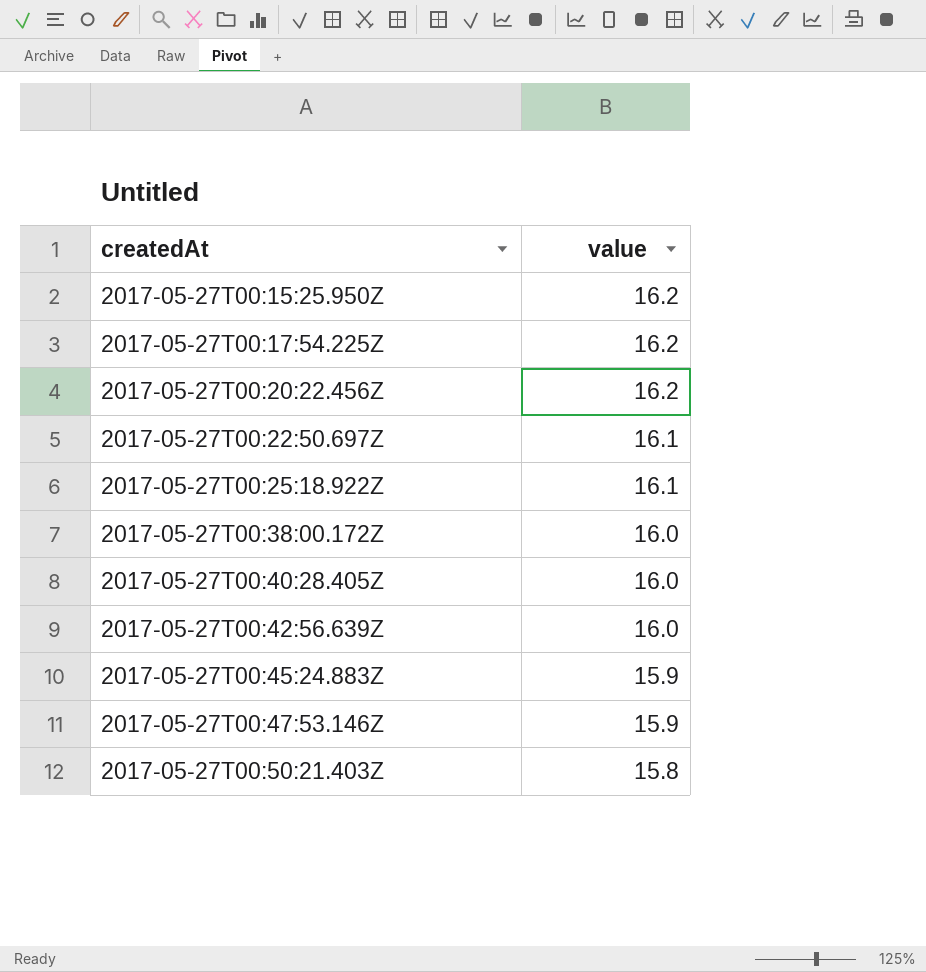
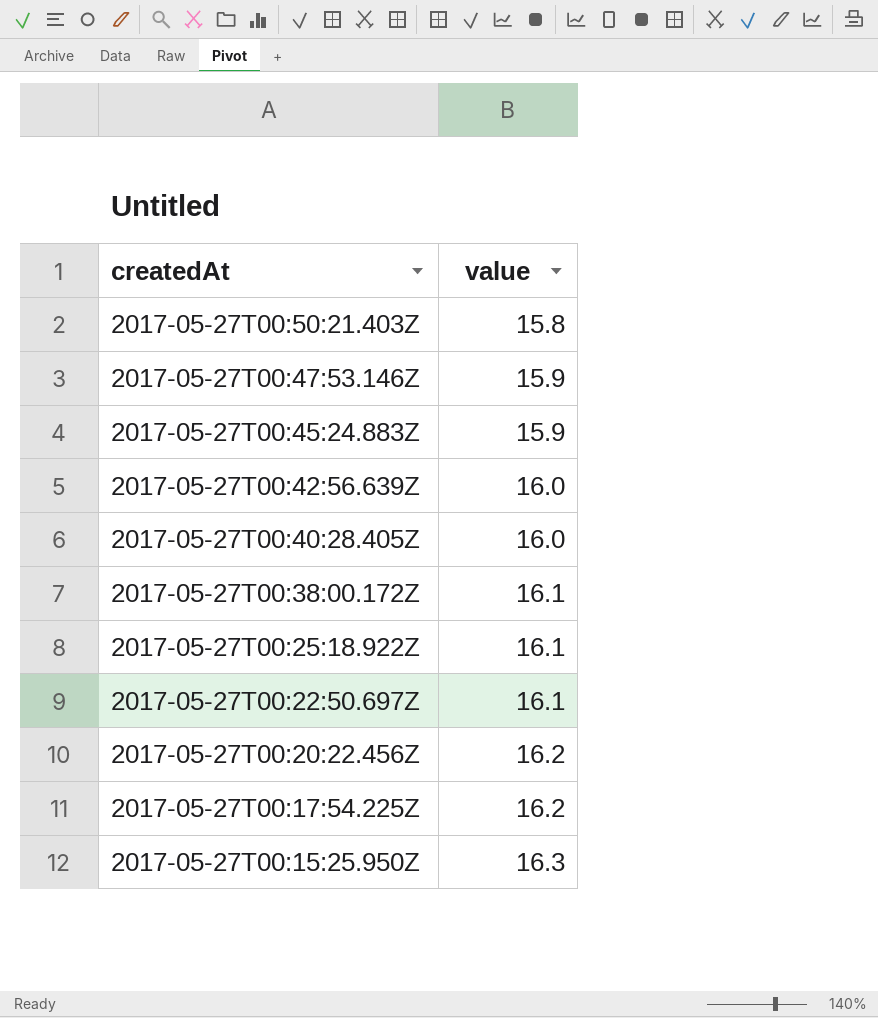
row order: createdAt ascending -> createdAt descending
2017-05-27T00:38:00.172Z | value: 16.0 -> 16.1
2017-05-27T00:15:25.950Z | value: 16.2 -> 16.3

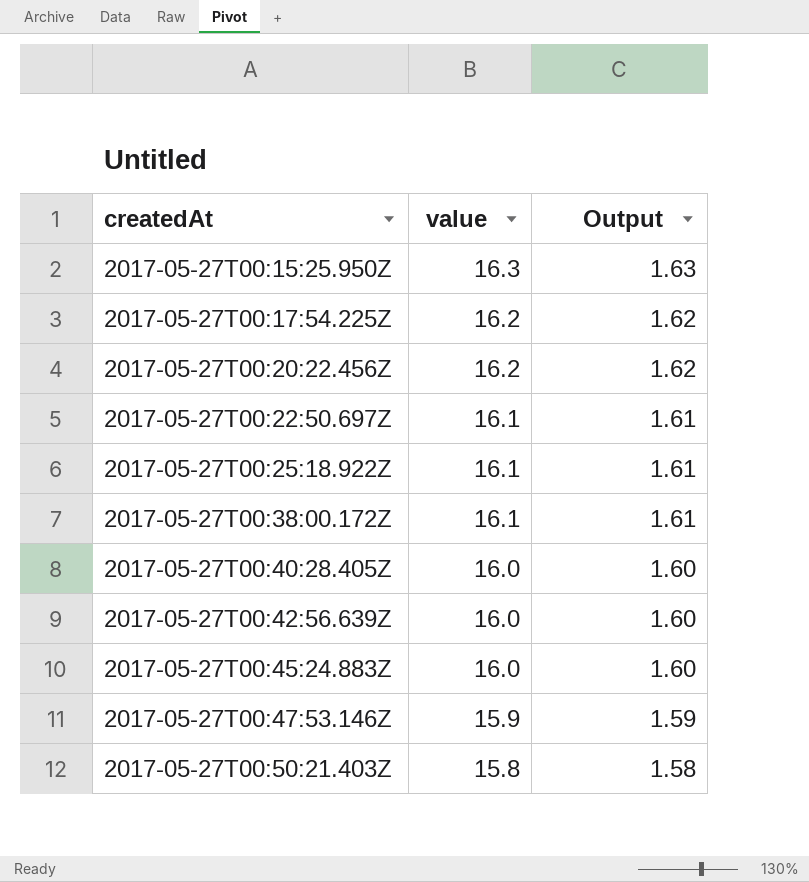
row order: createdAt descending -> createdAt ascending
column Output | formula: none -> [value] * 0.1
2017-05-27T00:45:24.883Z | value: 15.9 -> 16.0

